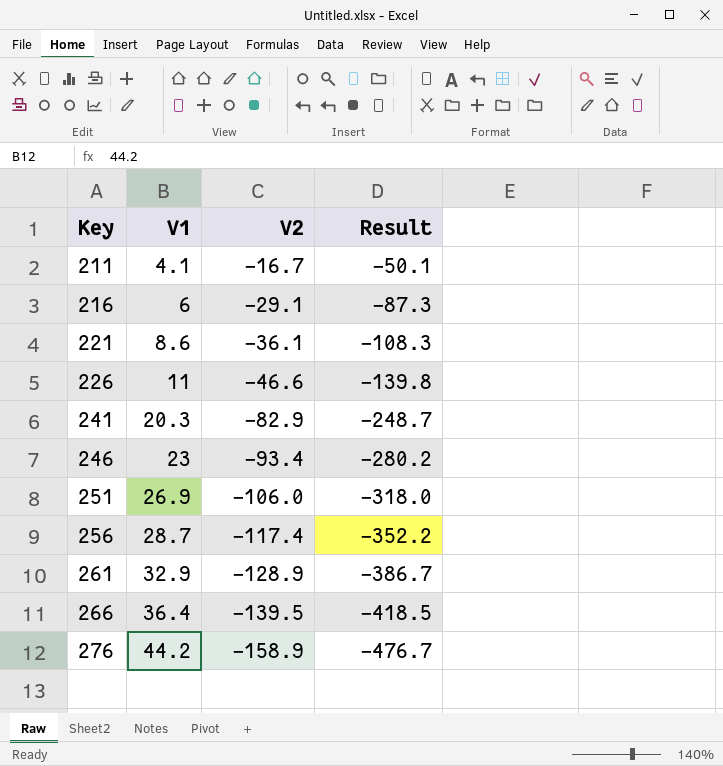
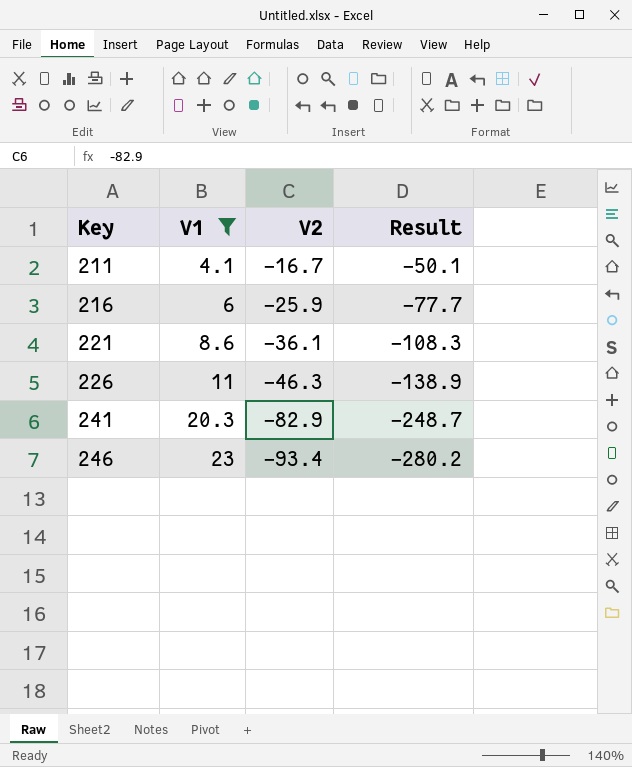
filter: none -> V1 <= 23
216 | V2: -29.1 -> -25.9
216 | Result: -87.3 -> -77.7
226 | V2: -46.6 -> -46.3
226 | Result: -139.8 -> -138.9

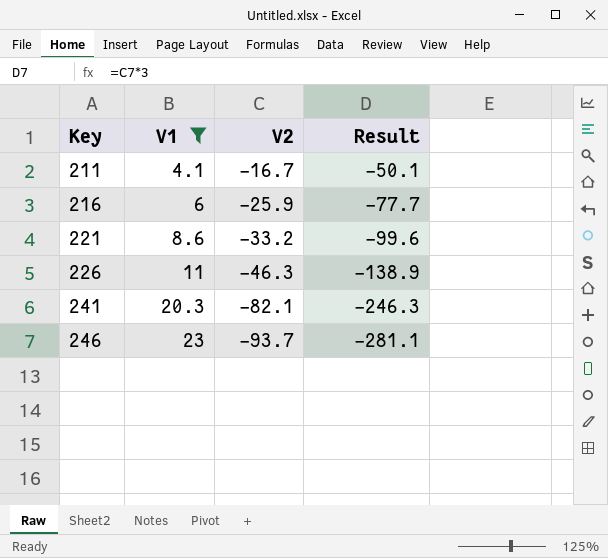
221 | V2: -36.1 -> -33.2
221 | Result: -108.3 -> -99.6
241 | V2: -82.9 -> -82.1
241 | Result: -248.7 -> -246.3
246 | V2: -93.4 -> -93.7
246 | Result: -280.2 -> -281.1

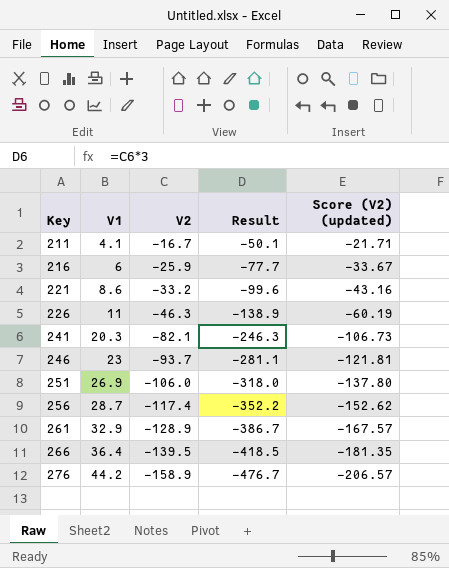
filter: V1 <= 23 -> none
column Score (V2) (updated) | formula: none -> [V2] * 1.3

